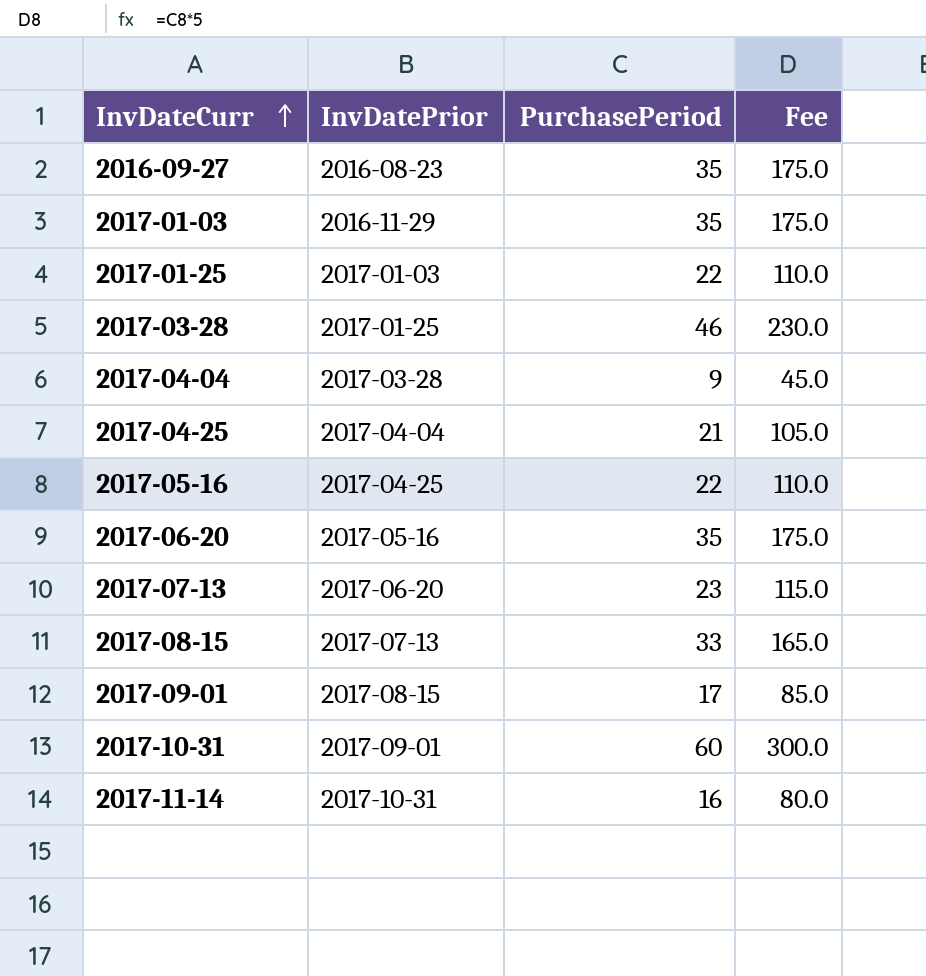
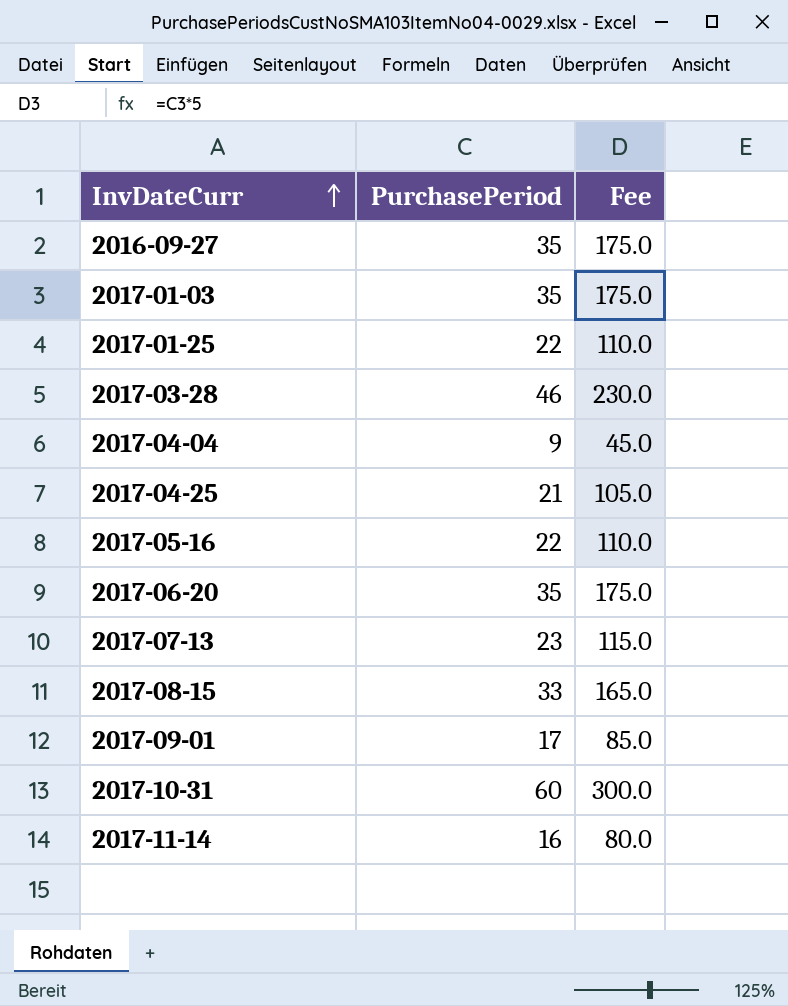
column InvDatePrior | position: 2 -> none

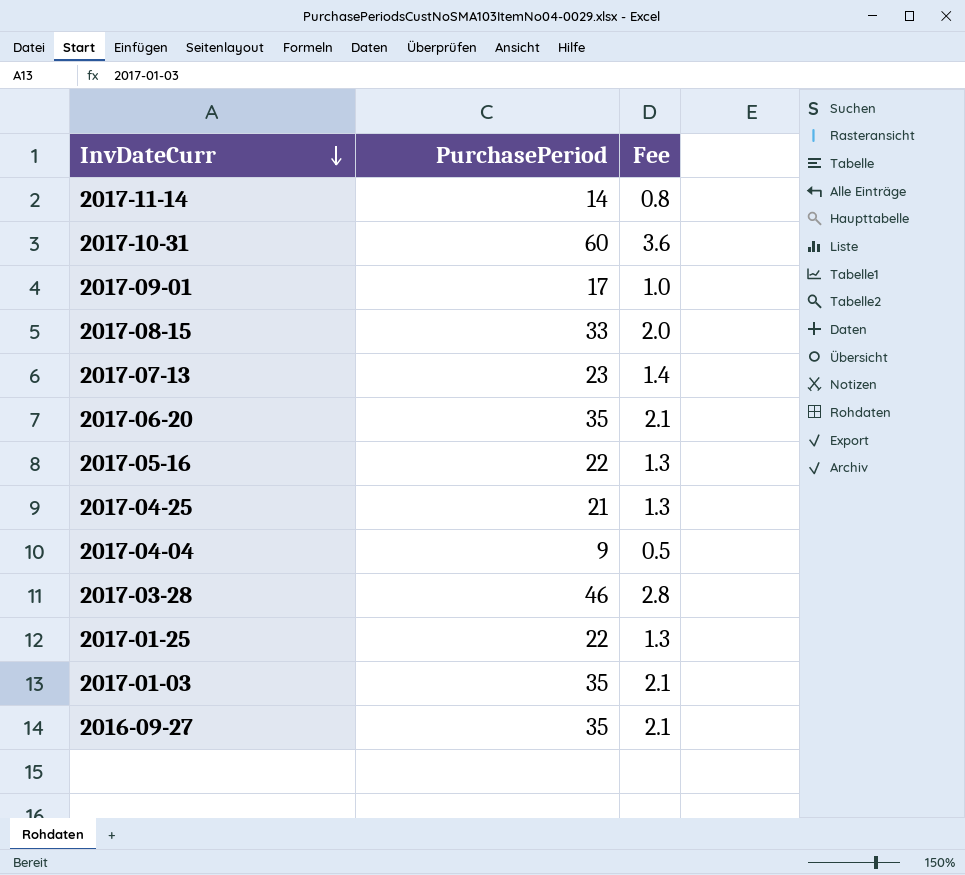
row order: InvDateCurr ascending -> InvDateCurr descending
column Fee | formula: [PurchasePeriod] * 5 -> [PurchasePeriod] * 0.06
2017-11-14 | PurchasePeriod: 16 -> 14

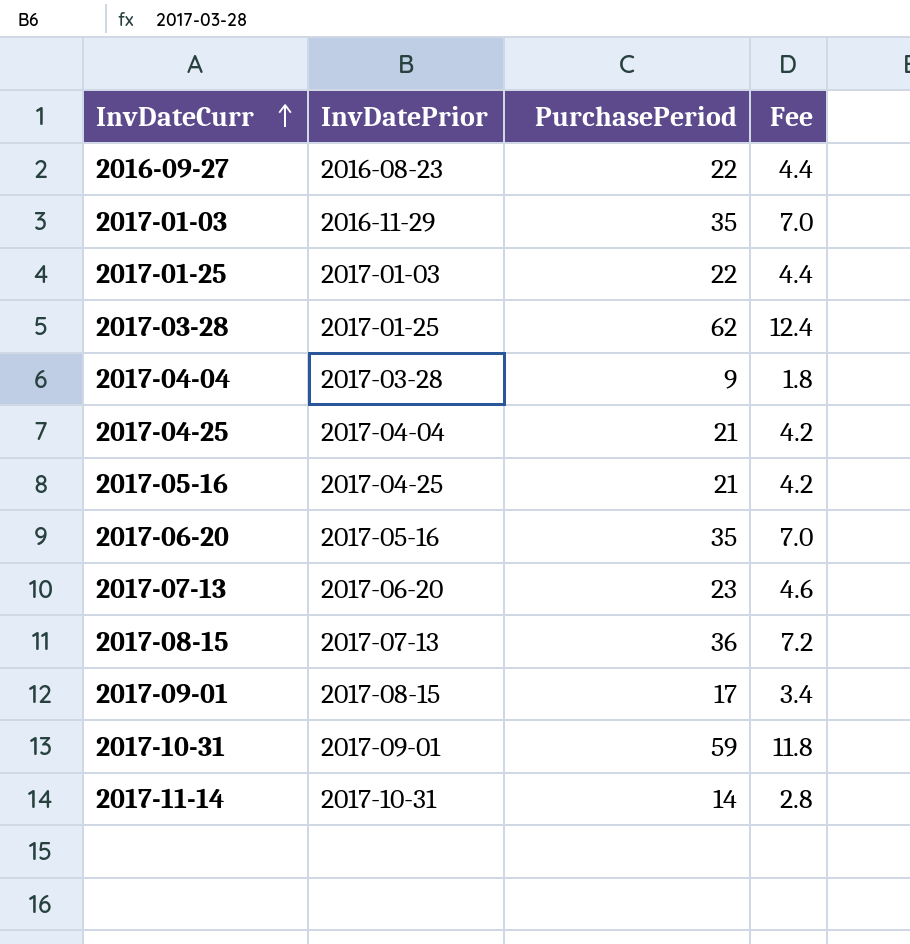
row order: InvDateCurr descending -> InvDateCurr ascending
column InvDatePrior | position: none -> 2
column Fee | formula: [PurchasePeriod] * 0.06 -> [PurchasePeriod] * 0.2
2016-09-27 | PurchasePeriod: 35 -> 22
2017-03-28 | PurchasePeriod: 46 -> 62
2017-05-16 | PurchasePeriod: 22 -> 21
2017-08-15 | PurchasePeriod: 33 -> 36
2017-10-31 | PurchasePeriod: 60 -> 59

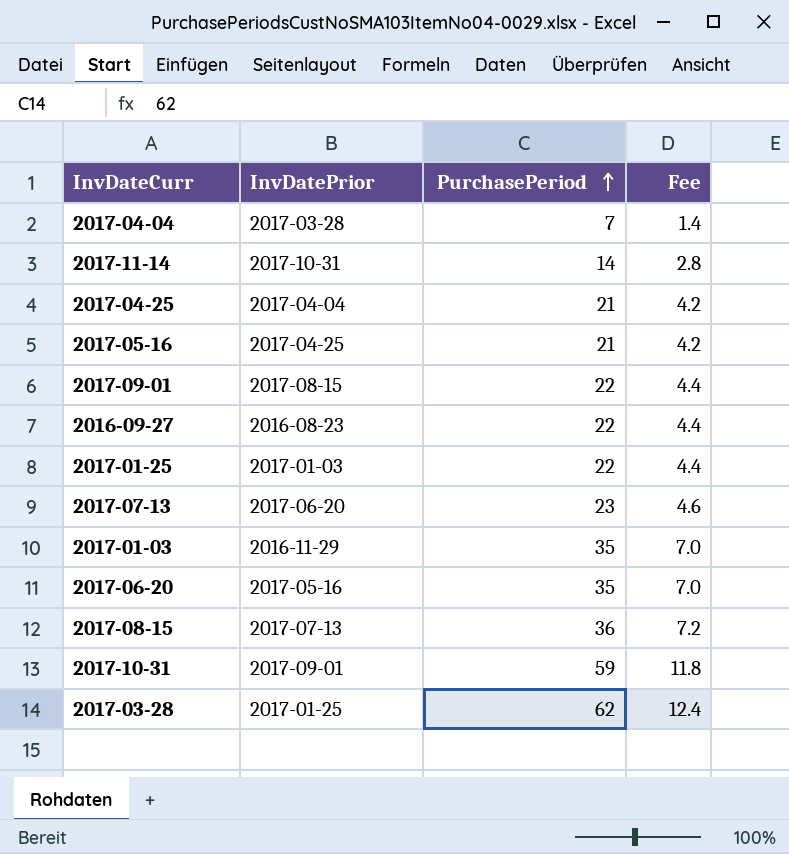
row order: InvDateCurr ascending -> PurchasePeriod ascending
2017-04-04 | PurchasePeriod: 9 -> 7
2017-04-04 | Fee: 1.8 -> 1.4
2017-09-01 | PurchasePeriod: 17 -> 22
2017-09-01 | Fee: 3.4 -> 4.4

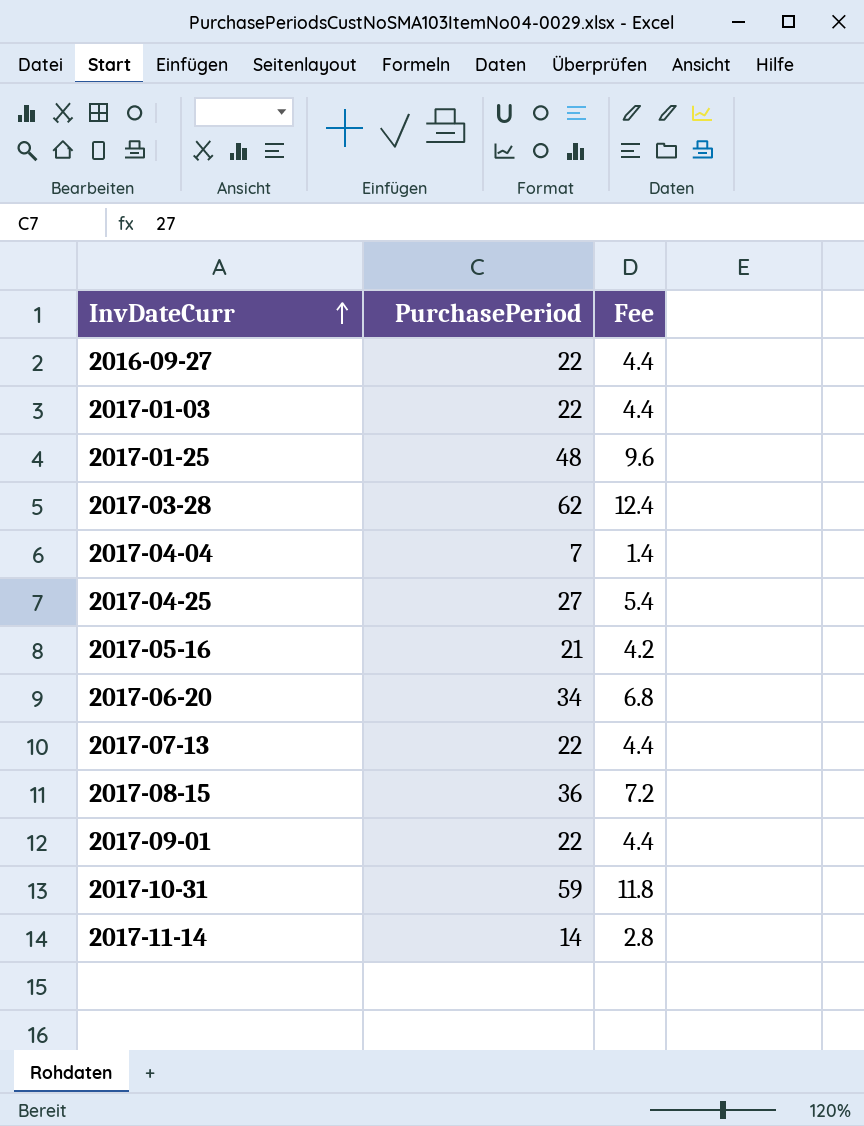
row order: PurchasePeriod ascending -> InvDateCurr ascending
column InvDatePrior | position: 2 -> none
2017-01-03 | PurchasePeriod: 35 -> 22
2017-01-03 | Fee: 7.0 -> 4.4
2017-01-25 | PurchasePeriod: 22 -> 48
2017-01-25 | Fee: 4.4 -> 9.6
2017-04-25 | PurchasePeriod: 21 -> 27
2017-04-25 | Fee: 4.2 -> 5.4
2017-06-20 | PurchasePeriod: 35 -> 34
2017-06-20 | Fee: 7.0 -> 6.8
2017-07-13 | PurchasePeriod: 23 -> 22
2017-07-13 | Fee: 4.6 -> 4.4

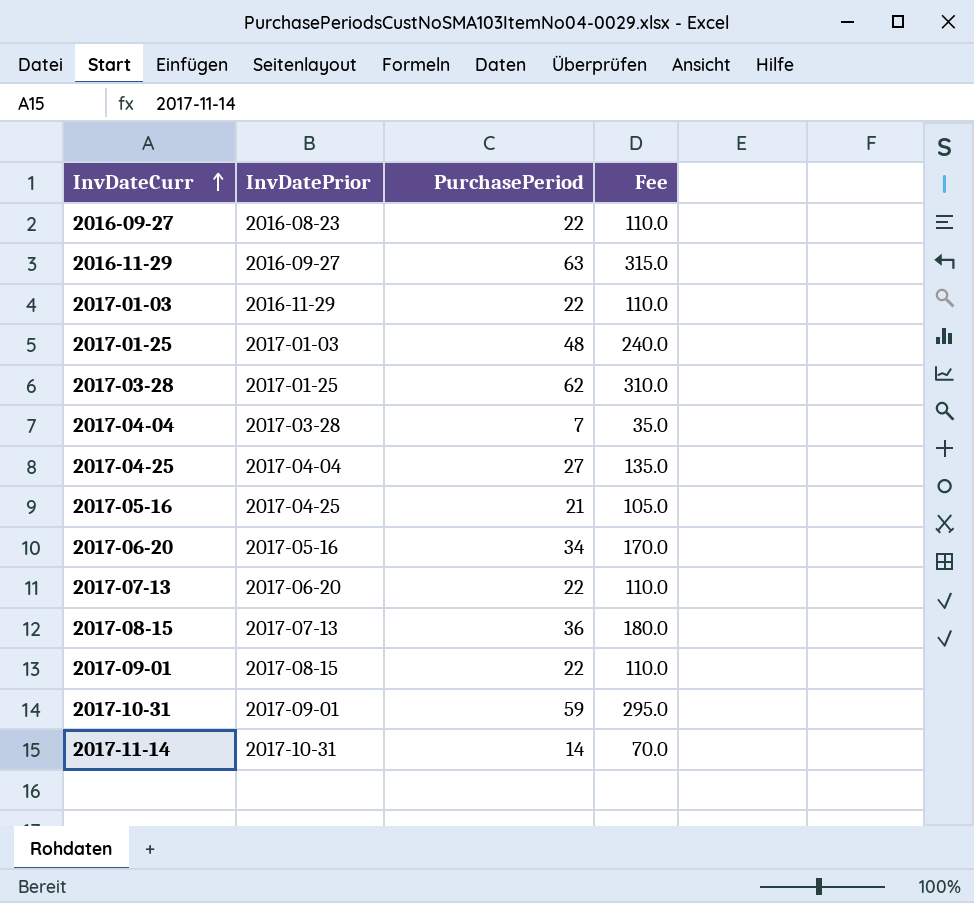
column InvDatePrior | position: none -> 2
column Fee | formula: [PurchasePeriod] * 0.2 -> [PurchasePeriod] * 5
row 2016-11-29: none -> 2016-09-27 | 63 | 315.0

